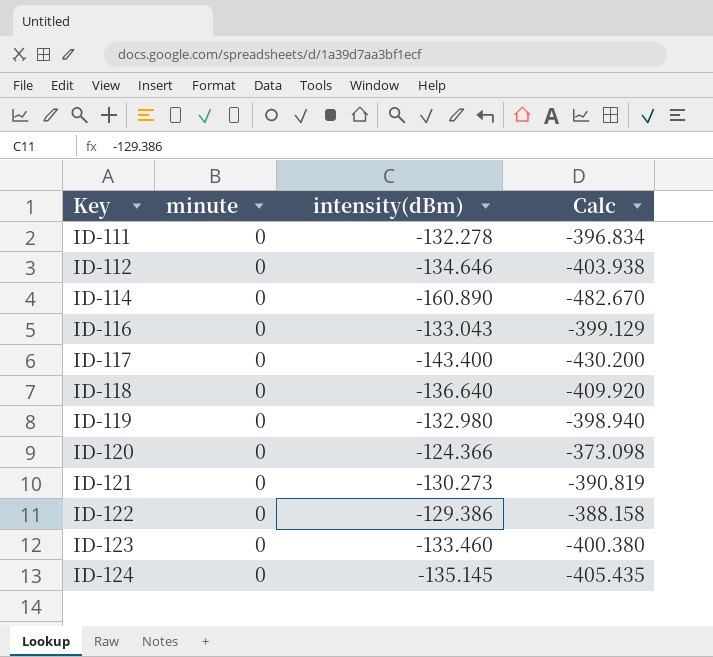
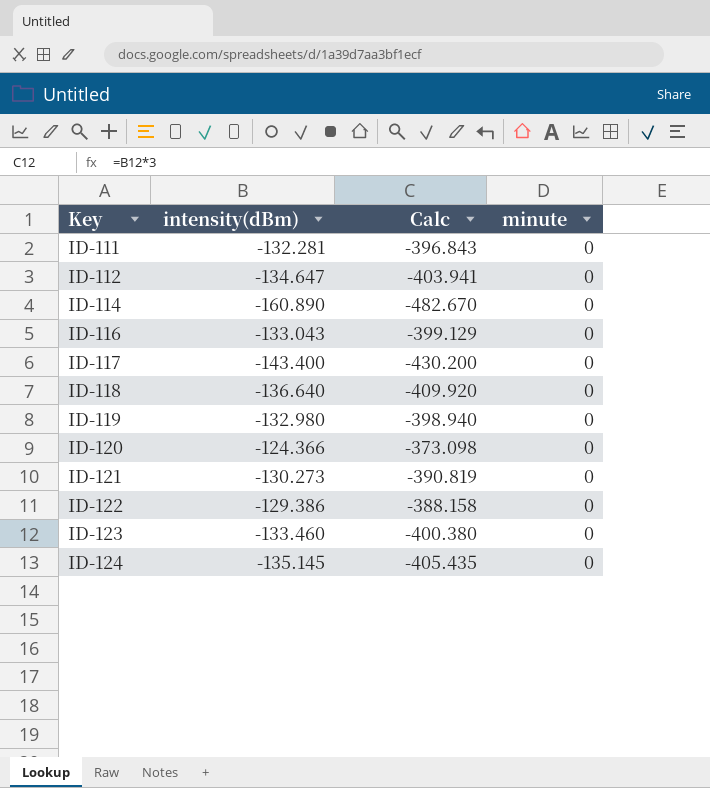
column minute | position: 2 -> 4
ID-111 | intensity(dBm): -132.278 -> -132.281
ID-111 | Calc: -396.834 -> -396.843
ID-112 | intensity(dBm): -134.646 -> -134.647
ID-112 | Calc: -403.938 -> -403.941

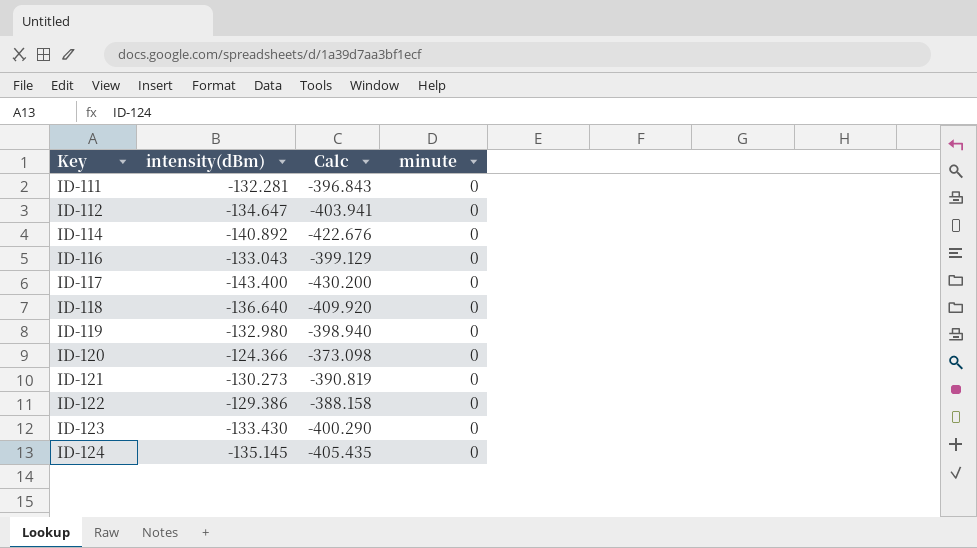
ID-114 | intensity(dBm): -160.890 -> -140.892
ID-114 | Calc: -482.670 -> -422.676
ID-123 | intensity(dBm): -133.460 -> -133.430
ID-123 | Calc: -400.380 -> -400.290

